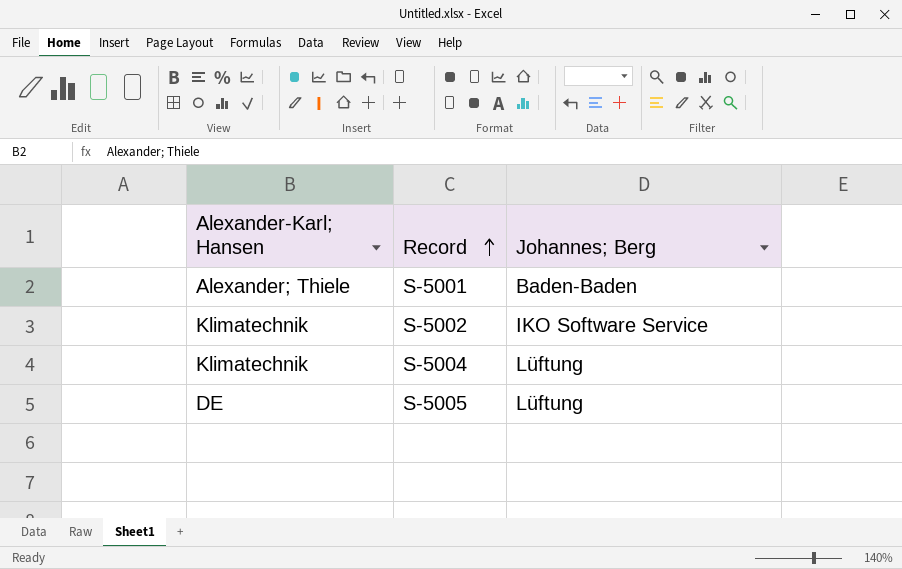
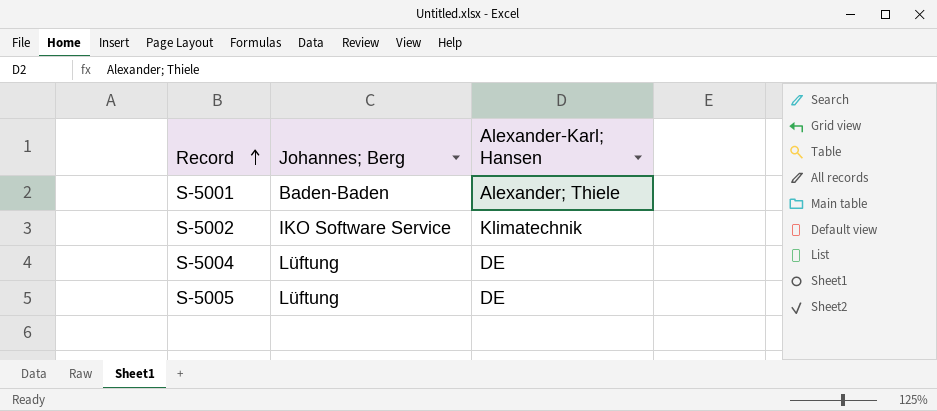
column Alexander-Karl; Hansen | position: 1 -> 3
S-5004 | Alexander-Karl; Hansen: Klimatechnik -> DE

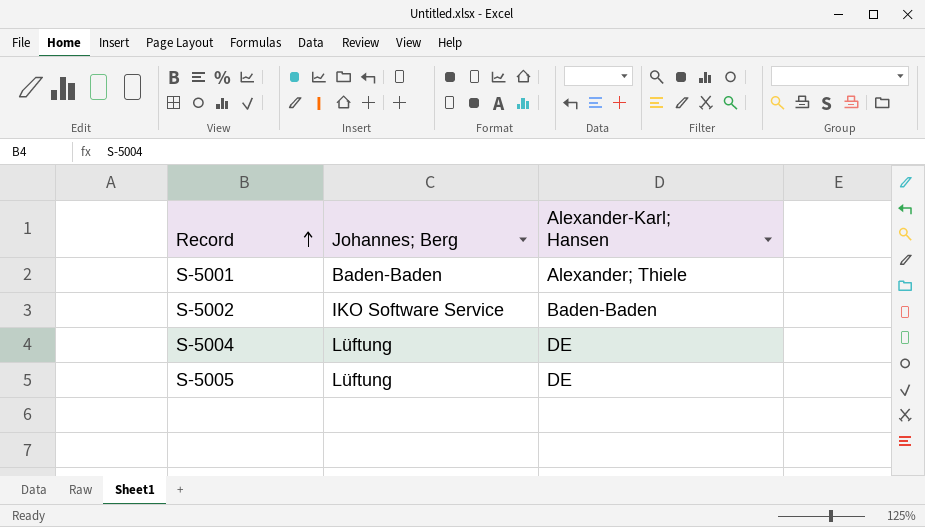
S-5002 | Alexander-Karl; Hansen: Klimatechnik -> Baden-Baden

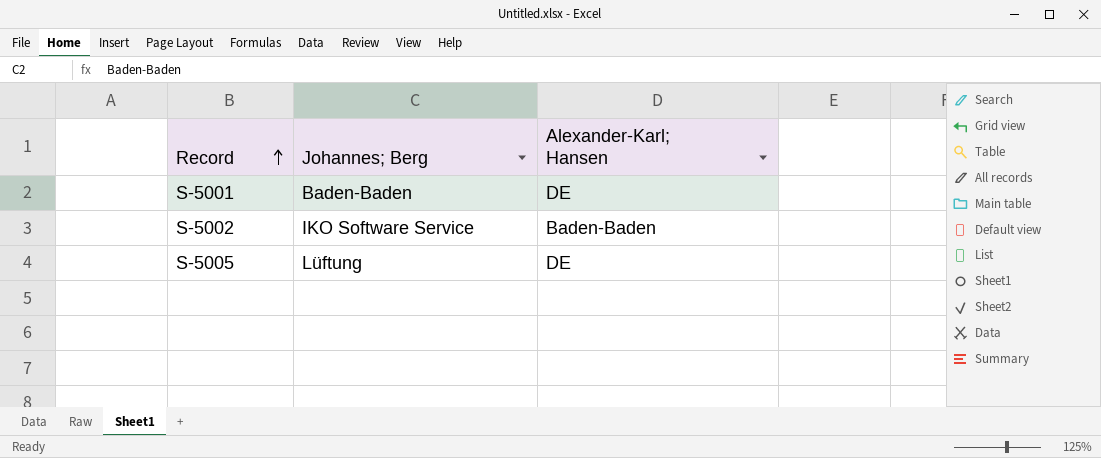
row S-5004: Lüftung | DE -> none
S-5001 | Alexander-Karl; Hansen: Alexander; Thiele -> DE

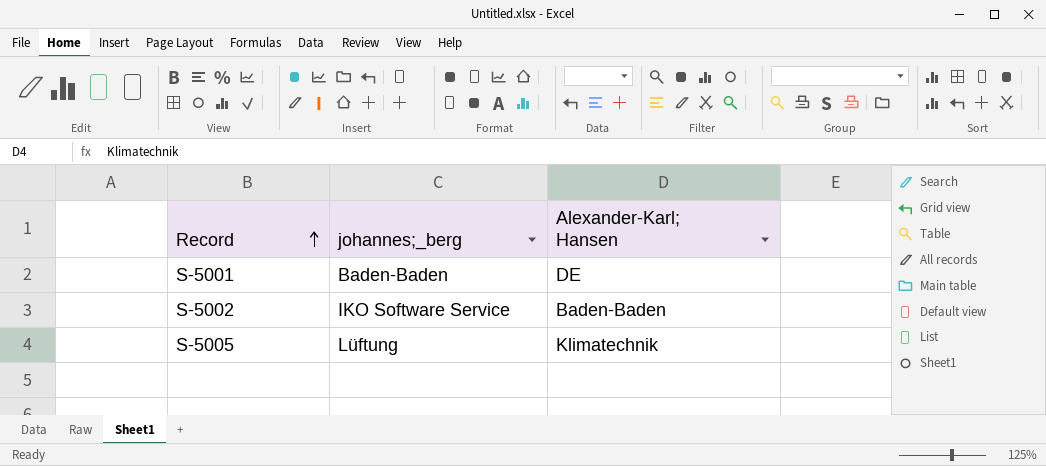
column name: Johannes; Berg -> johannes;_berg
S-5005 | Alexander-Karl; Hansen: DE -> Klimatechnik

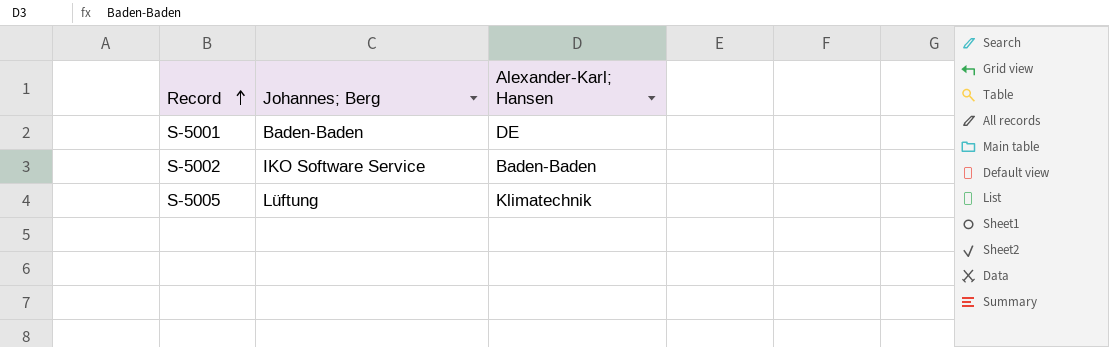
column name: johannes;_berg -> Johannes; Berg

